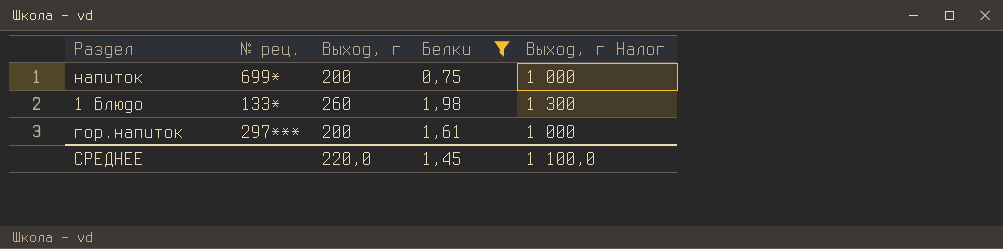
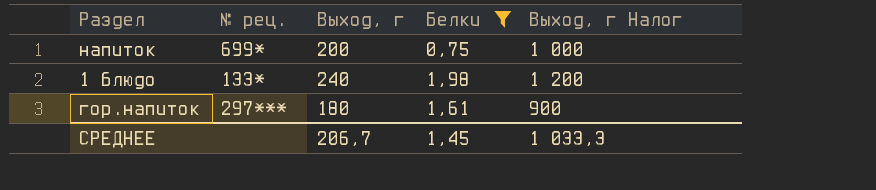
1 блюдо | Выход, г: 260 -> 240
1 блюдо | Выход, г Налог: 1 300 -> 1 200
гор.напиток | Выход, г: 200 -> 180
гор.напиток | Выход, г Налог: 1 000 -> 900
СРЕДНЕЕ | Выход, г: 220,0 -> 206,7
СРЕДНЕЕ | Выход, г Налог: 1 100,0 -> 1 033,3

